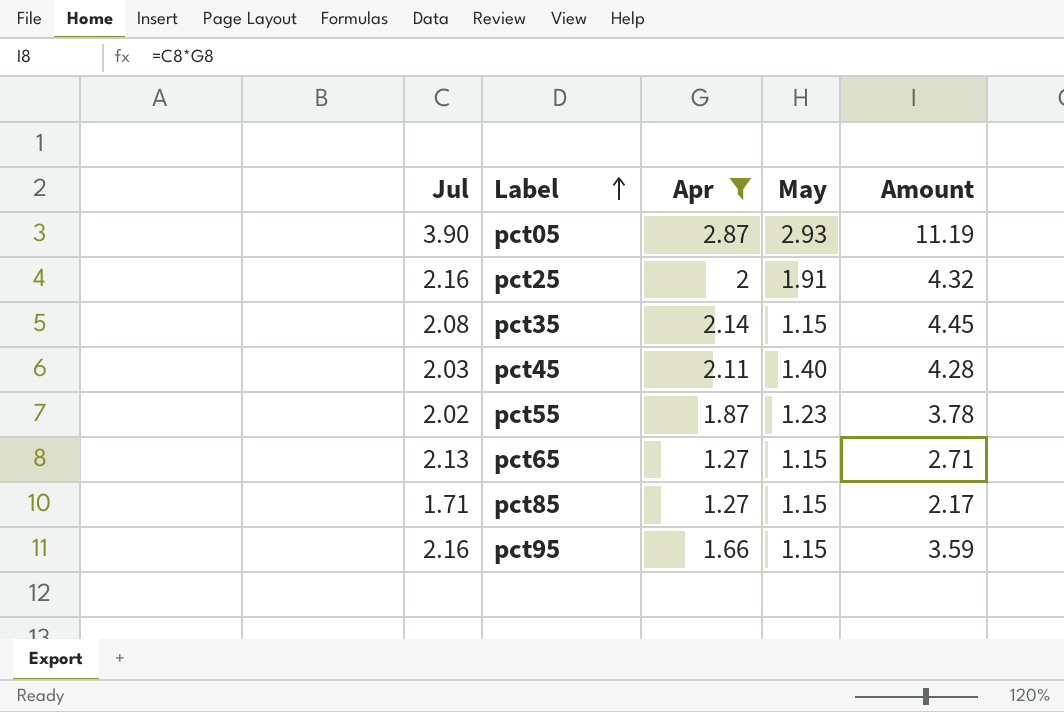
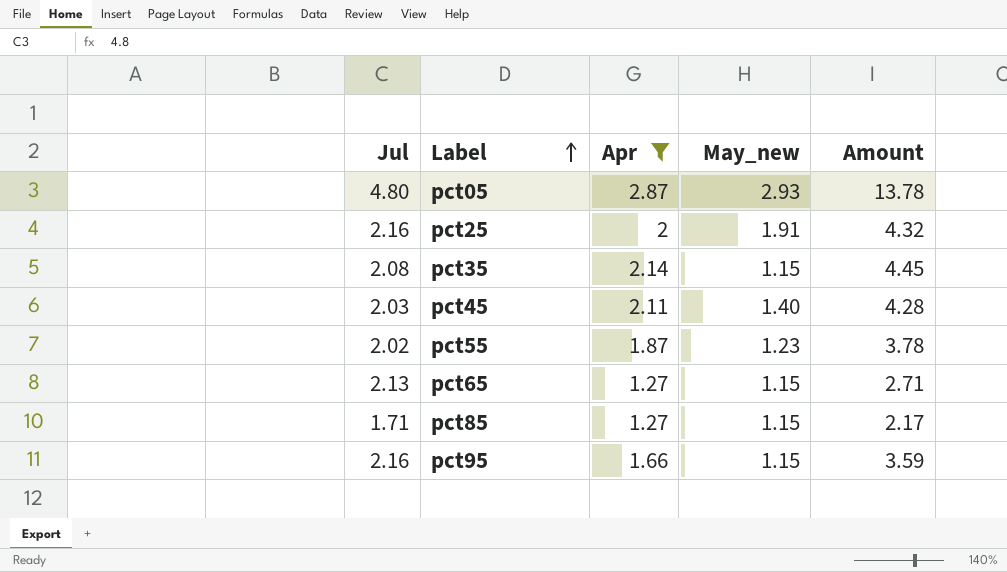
column name: May -> May_new
pct05 | Jul: 3.90 -> 4.80
pct05 | Amount: 11.19 -> 13.78

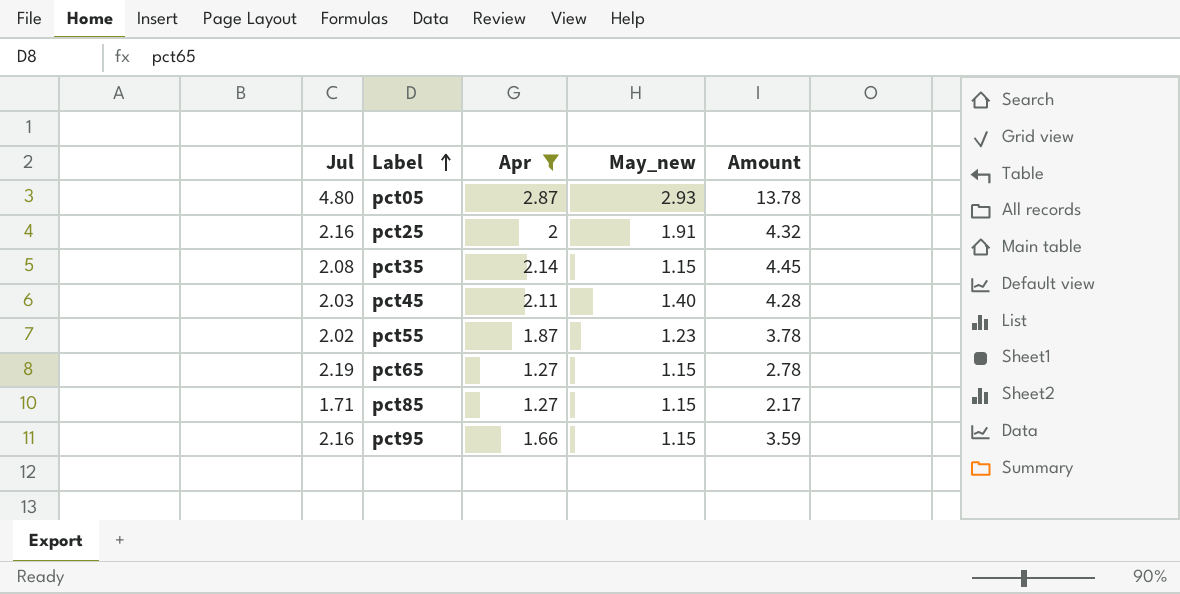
pct65 | Jul: 2.13 -> 2.19
pct65 | Amount: 2.71 -> 2.78

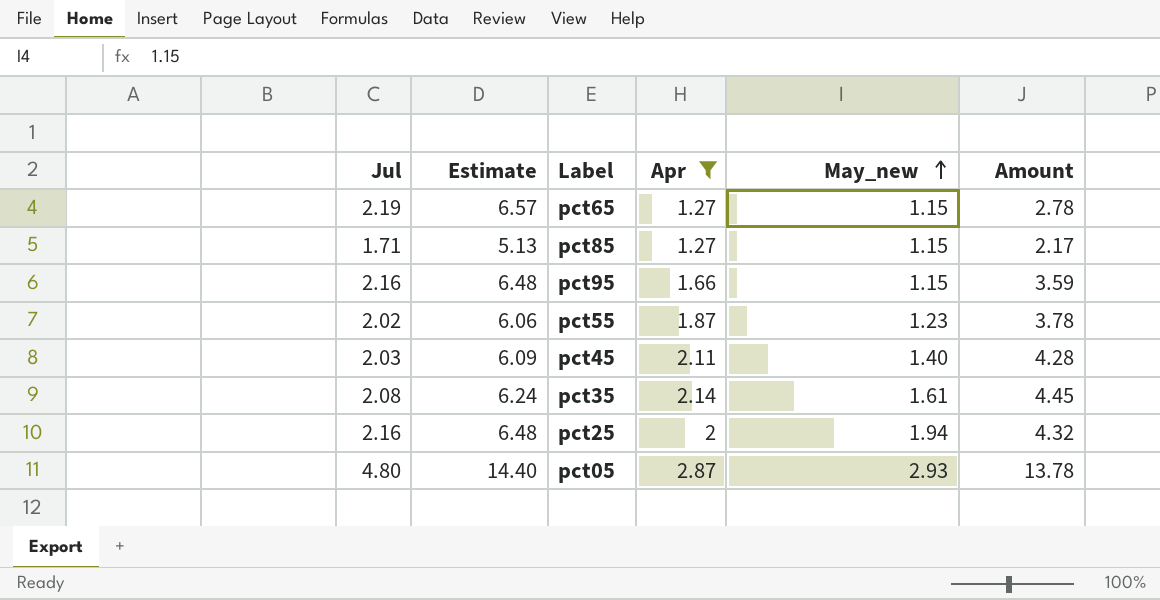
row order: Label ascending -> May_new ascending
column Estimate | formula: none -> [Jul] * 3
pct35 | May_new: 1.15 -> 1.61
pct25 | May_new: 1.91 -> 1.94

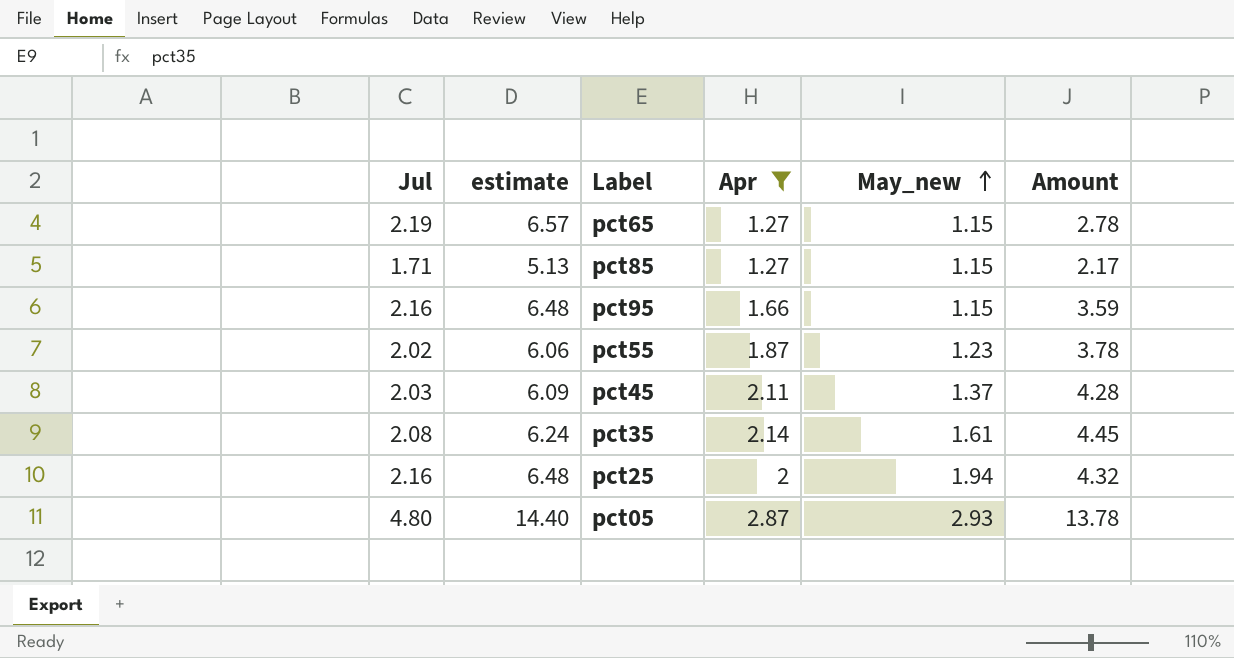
column name: Estimate -> estimate
pct45 | May_new: 1.40 -> 1.37

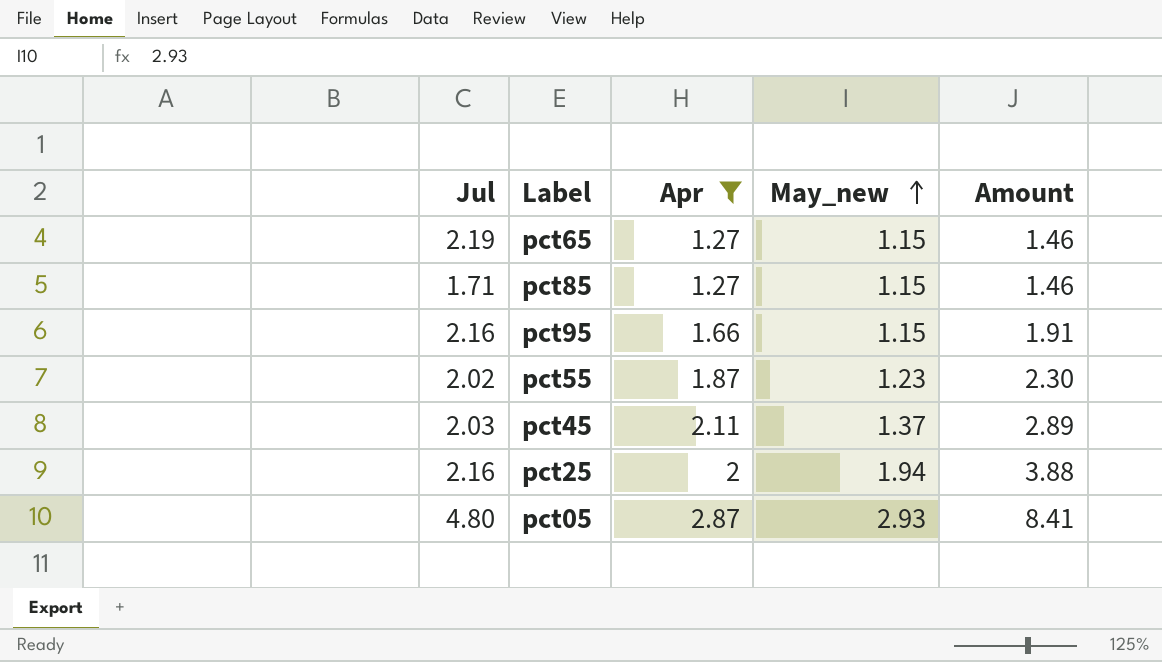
column estimate | formula: [Jul] * 3 -> none
column Amount | formula: [Jul] * [Apr] -> [Apr] * [May_new]
row pct35: 2.08 | 6.24 | 2.14 | 1.61 | 4.45 -> none

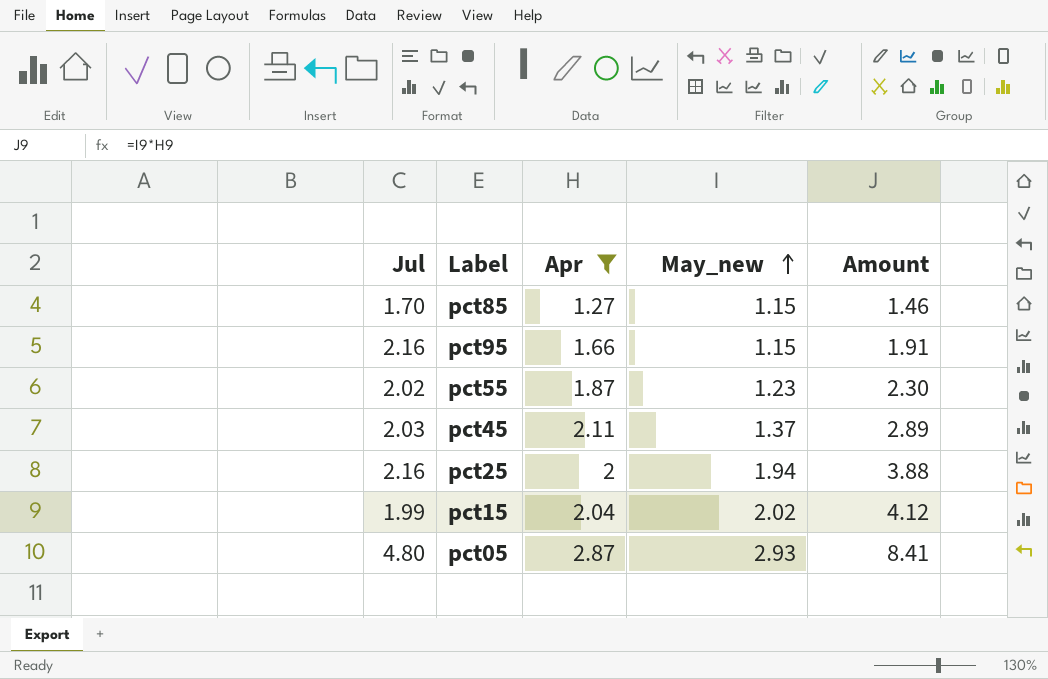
row pct65: 2.19 | 1.27 | 1.15 | 1.46 -> none
pct85 | Jul: 1.71 -> 1.70
row pct15: none -> 1.99 | 2.04 | 2.02 | 4.12

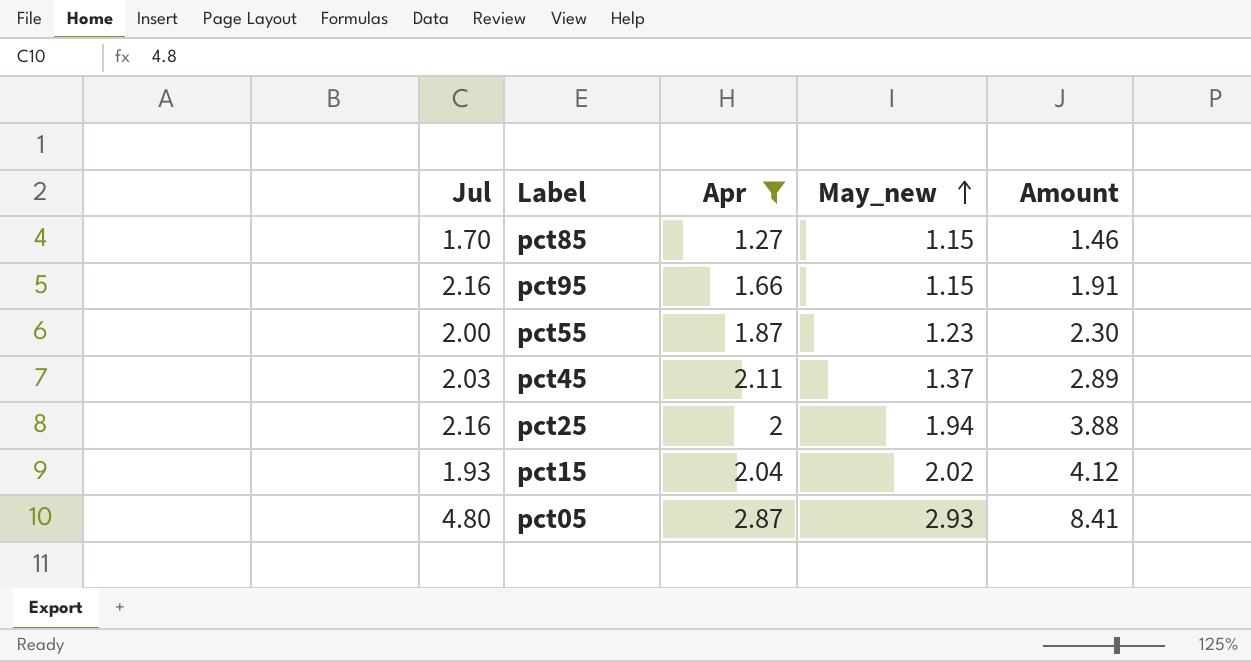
pct55 | Jul: 2.02 -> 2.00
pct15 | Jul: 1.99 -> 1.93

